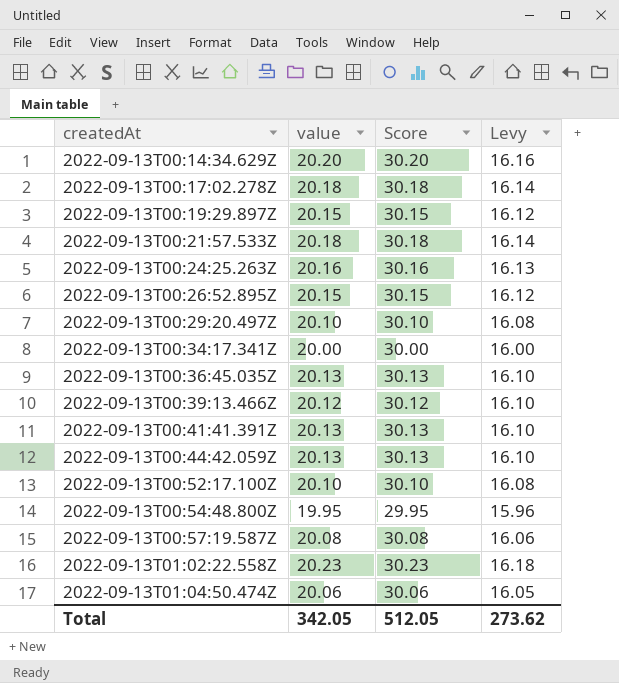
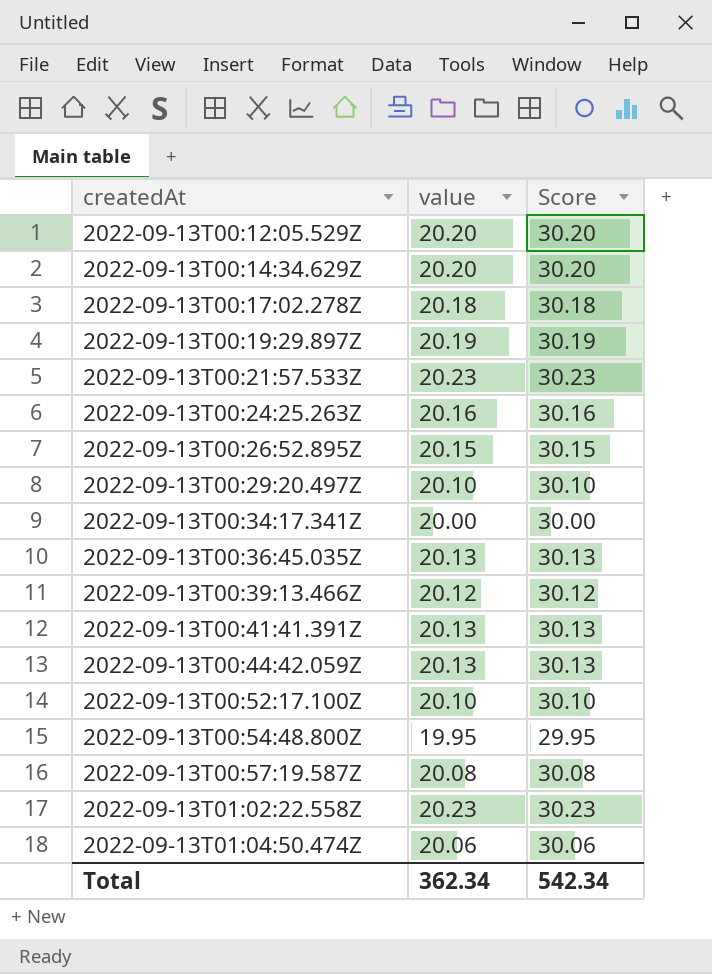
column Levy | formula: [value] * 0.8 -> none
row 2022-09-13T00:12:05.529Z: none -> 20.20 | 30.20
2022-09-13T00:19:29.897Z | value: 20.15 -> 20.19
2022-09-13T00:19:29.897Z | Score: 30.15 -> 30.19
2022-09-13T00:21:57.533Z | value: 20.18 -> 20.23
2022-09-13T00:21:57.533Z | Score: 30.18 -> 30.23
Total | value: 342.05 -> 362.34
Total | Score: 512.05 -> 542.34

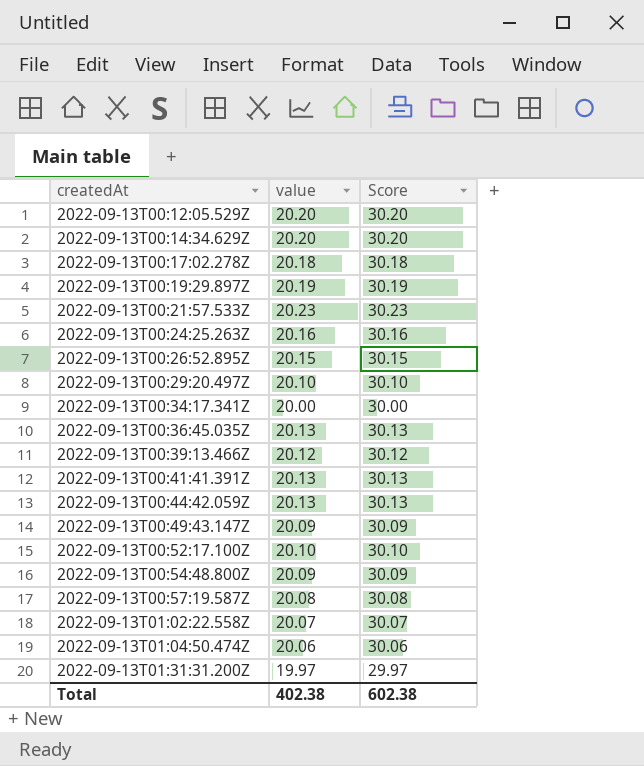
row 2022-09-13T00:49:43.147Z: none -> 20.09 | 30.09
2022-09-13T00:54:48.800Z | value: 19.95 -> 20.09
2022-09-13T00:54:48.800Z | Score: 29.95 -> 30.09
2022-09-13T01:02:22.558Z | value: 20.23 -> 20.07
2022-09-13T01:02:22.558Z | Score: 30.23 -> 30.07
row 2022-09-13T01:31:31.200Z: none -> 19.97 | 29.97
Total | value: 362.34 -> 402.38
Total | Score: 542.34 -> 602.38

